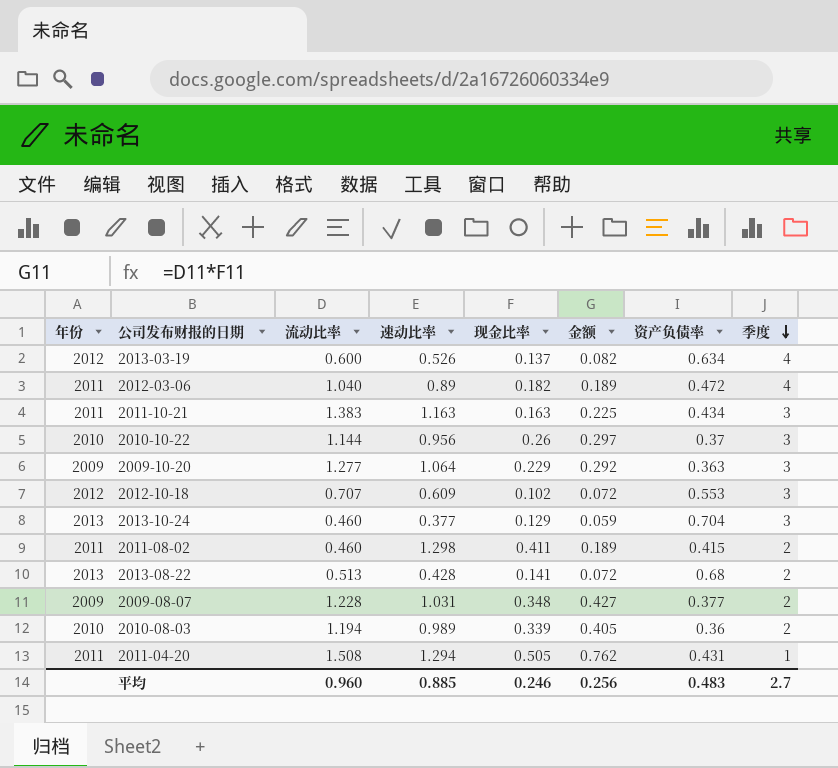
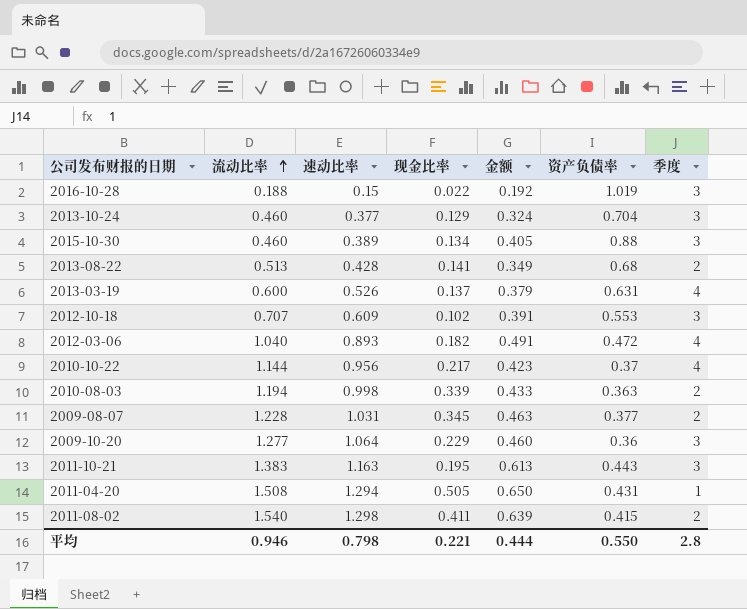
row order: 季度 descending -> 流动比率 ascending
column 年份 | position: 1 -> none
column 金额 | formula: [流动比率] * [现金比率] -> [流动比率] * [资产负债率]
row 2016-10-28: none -> 0.188 | 0.15 | 0.022 | 0.192 | 1.019 | 3
row 2015-10-30: none -> 0.460 | 0.389 | 0.134 | 0.405 | 0.88 | 3
2013-03-19 | 资产负债率: 0.634 -> 0.631
2012-03-06 | 速动比率: 0.89 -> 0.893
2010-10-22 | 现金比率: 0.26 -> 0.217
2010-10-22 | 季度: 3 -> 4
2010-08-03 | 速动比率: 0.989 -> 0.998
2010-08-03 | 资产负债率: 0.36 -> 0.363
2009-08-07 | 现金比率: 0.348 -> 0.345
2009-10-20 | 资产负债率: 0.363 -> 0.36
2011-10-21 | 现金比率: 0.163 -> 0.195
2011-10-21 | 资产负债率: 0.434 -> 0.443
2011-08-02 | 流动比率: 0.460 -> 1.540
平均 | 流动比率: 0.960 -> 0.946
平均 | 速动比率: 0.885 -> 0.798
平均 | 现金比率: 0.246 -> 0.221
平均 | 金额: 0.256 -> 0.444
平均 | 资产负债率: 0.483 -> 0.550
平均 | 季度: 2.7 -> 2.8

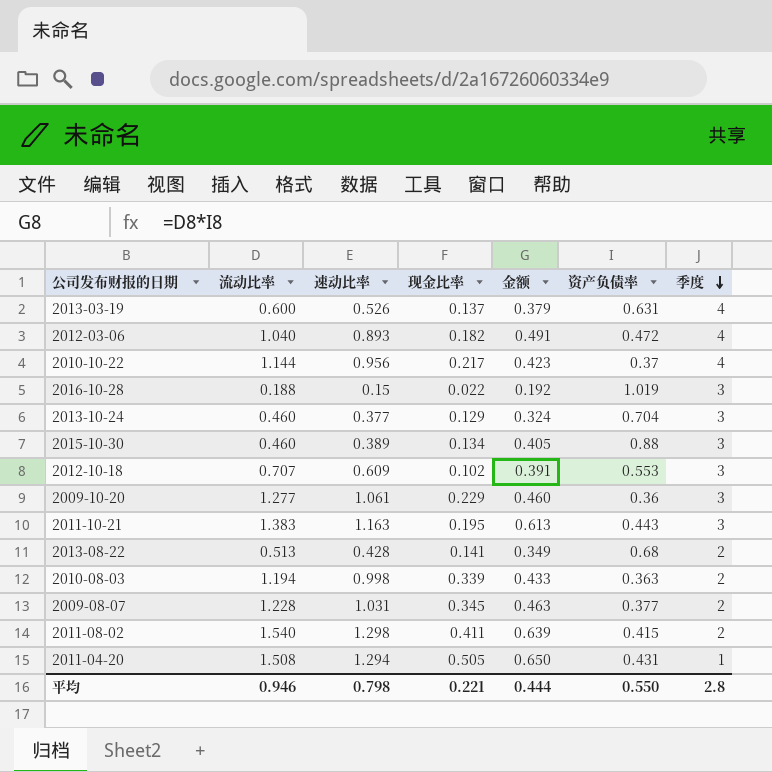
row order: 流动比率 ascending -> 季度 descending
2009-10-20 | 速动比率: 1.064 -> 1.061

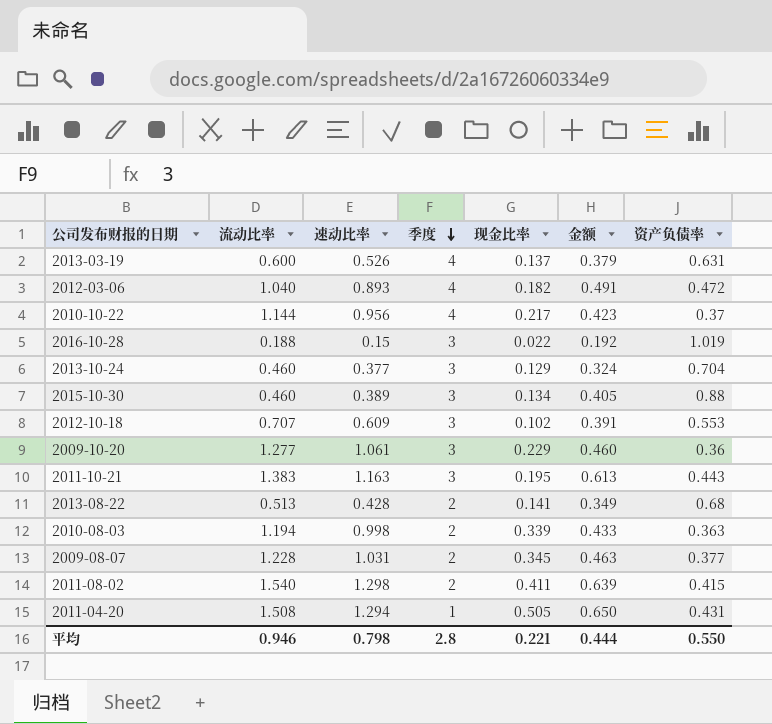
column 季度 | position: 7 -> 4

